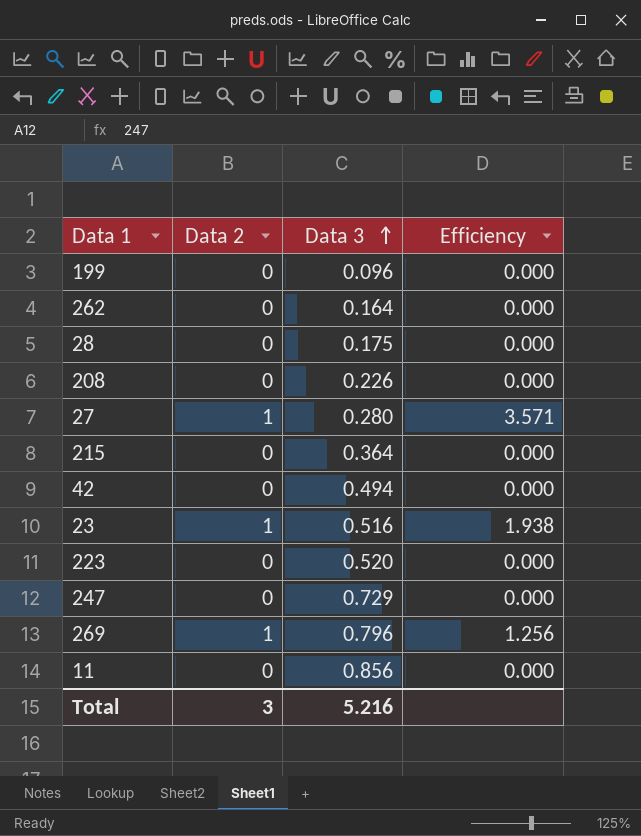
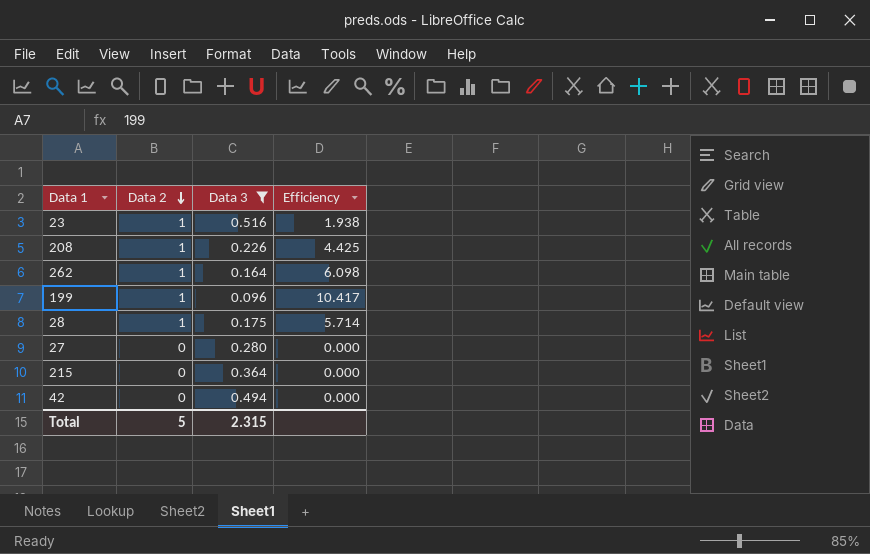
filter: none -> Data 3 <= 0.516
row order: Data 3 ascending -> Data 2 descending
208 | Data 2: 0 -> 1
208 | Efficiency: 0.000 -> 4.425
262 | Data 2: 0 -> 1
262 | Efficiency: 0.000 -> 6.098
199 | Data 2: 0 -> 1
199 | Efficiency: 0.000 -> 10.417
28 | Data 2: 0 -> 1
28 | Efficiency: 0.000 -> 5.714
27 | Data 2: 1 -> 0
27 | Efficiency: 3.571 -> 0.000
Total | Data 2: 3 -> 5
Total | Data 3: 5.216 -> 2.315

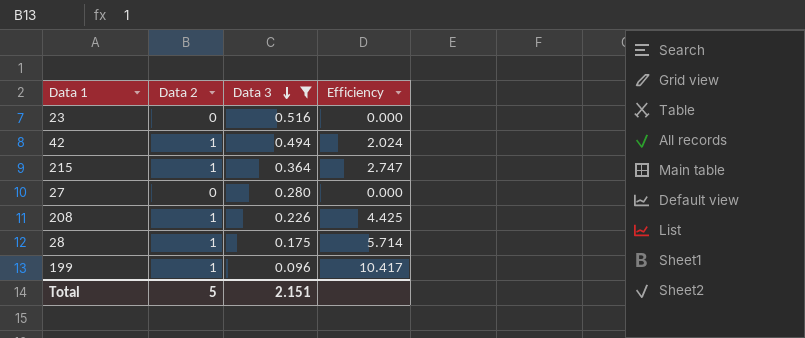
row order: Data 2 descending -> Data 3 descending
row 262: 1 | 0.164 | 6.098 -> none
23 | Data 2: 1 -> 0
23 | Efficiency: 1.938 -> 0.000
42 | Data 2: 0 -> 1
42 | Efficiency: 0.000 -> 2.024
215 | Data 2: 0 -> 1
215 | Efficiency: 0.000 -> 2.747
Total | Data 3: 2.315 -> 2.151

